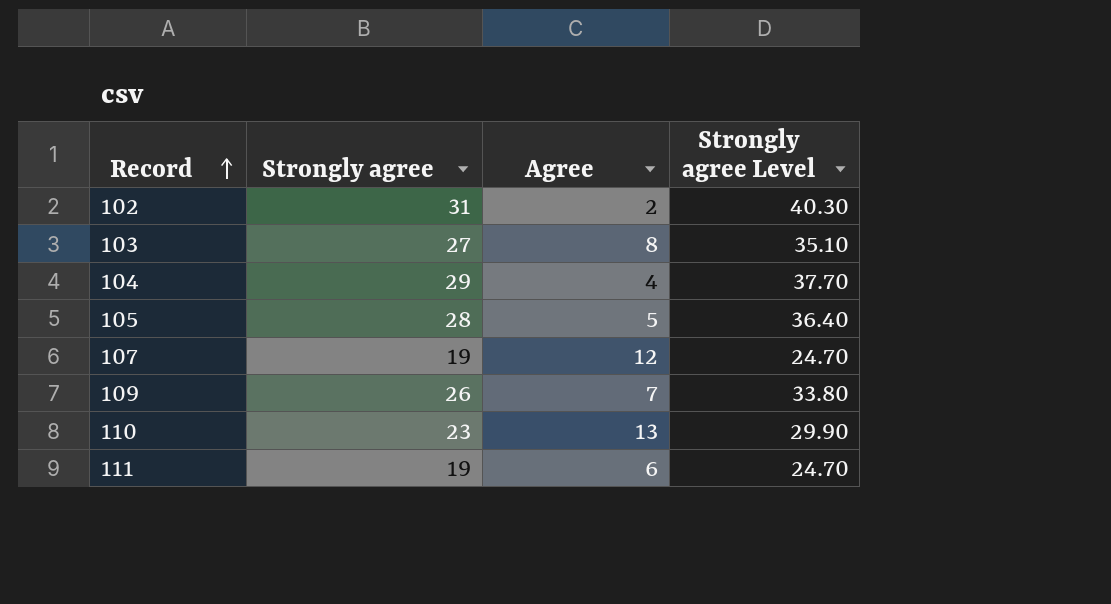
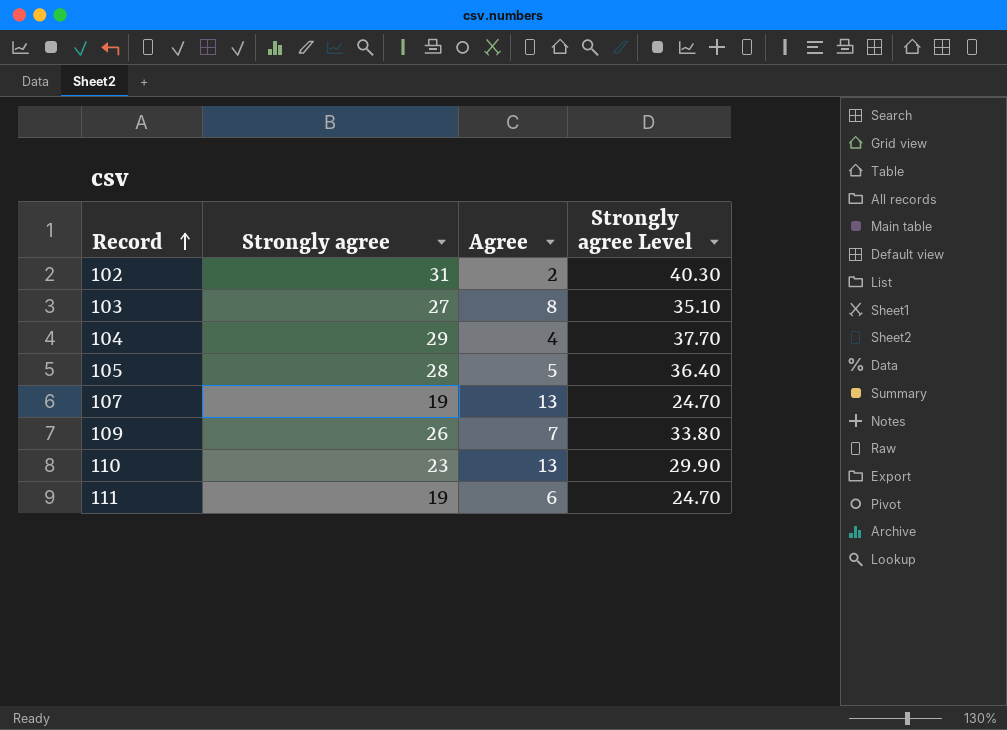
107 | Agree: 12 -> 13

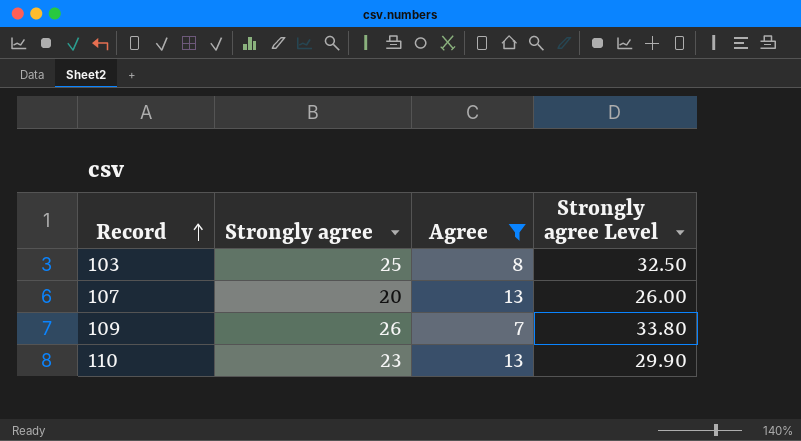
filter: none -> Agree >= 7
103 | Strongly agree: 27 -> 25
103 | Strongly agree Level: 35.10 -> 32.50
107 | Strongly agree: 19 -> 20
107 | Strongly agree Level: 24.70 -> 26.00

